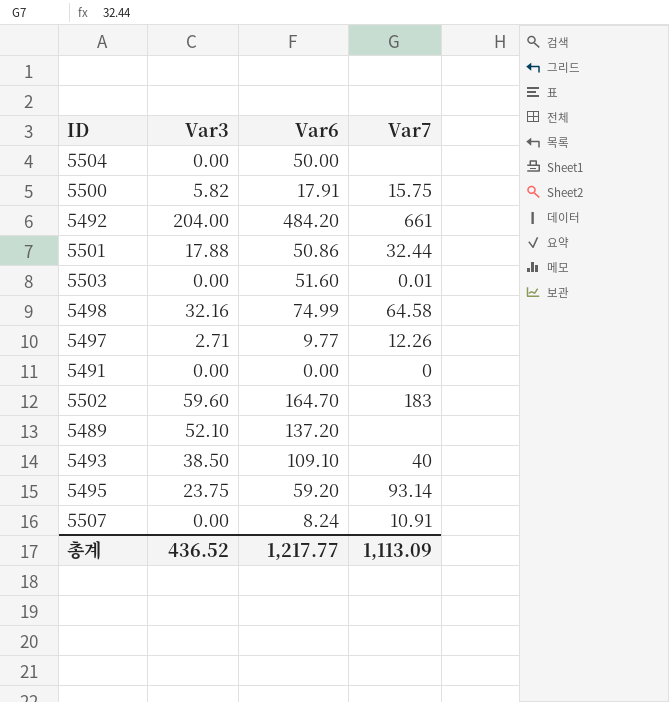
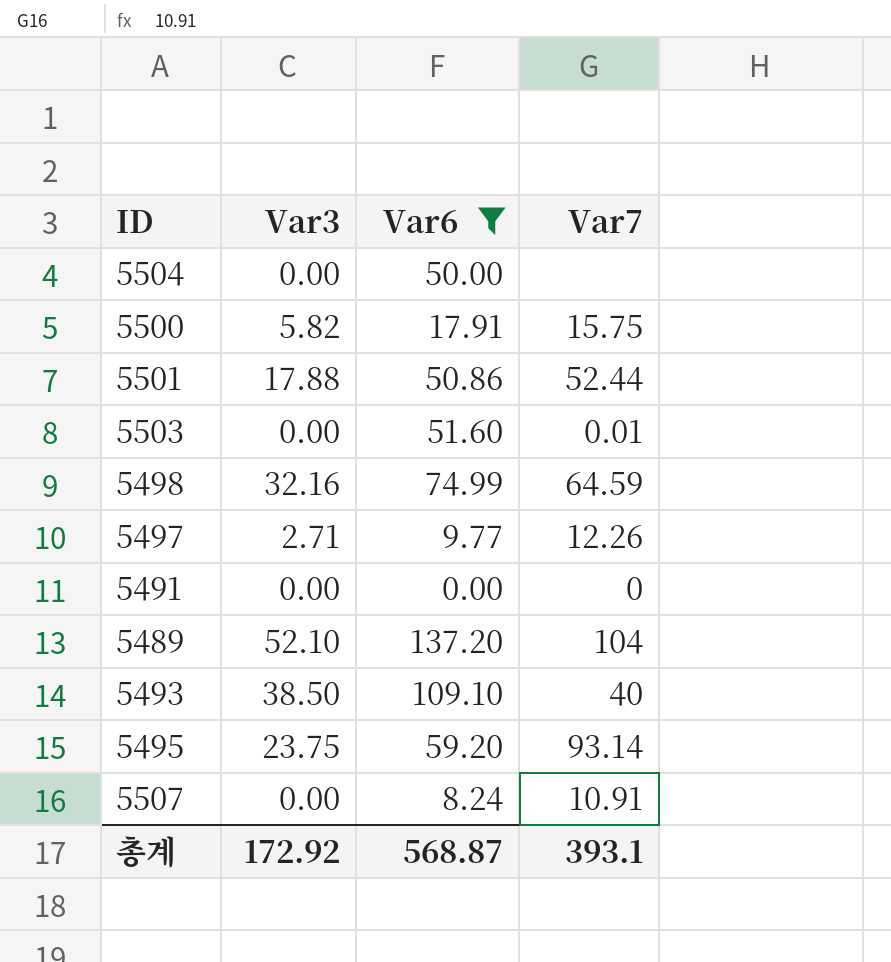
filter: none -> Var6 <= 137.20
5501 | Var7: 32.44 -> 52.44
5498 | Var7: 64.58 -> 64.59
5489 | Var7: none -> 104
총계 | Var3: 436.52 -> 172.92
총계 | Var6: 1,217.77 -> 568.87
총계 | Var7: 1,113.09 -> 393.1

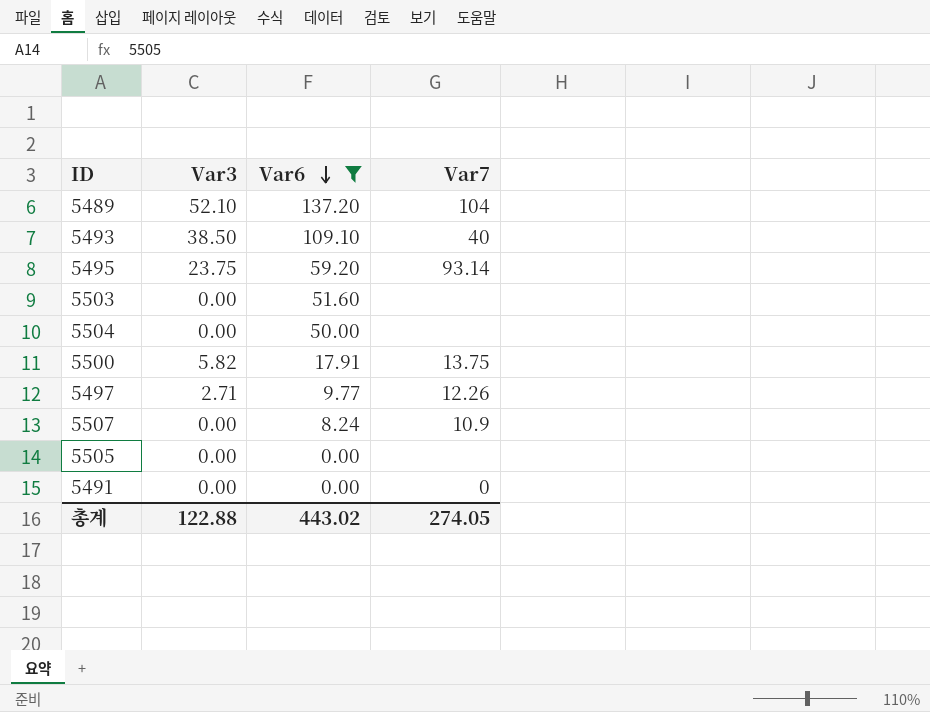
row order: none -> Var6 descending
row 5501: 17.88 | 50.86 | 52.44 -> none
row 5498: 32.16 | 74.99 | 64.59 -> none
5503 | Var7: 0.01 -> none
5500 | Var7: 15.75 -> 13.75
5507 | Var7: 10.91 -> 10.9
row 5505: none -> 0.00 | 0.00 | none
총계 | Var3: 172.92 -> 122.88
총계 | Var6: 568.87 -> 443.02
총계 | Var7: 393.1 -> 274.05

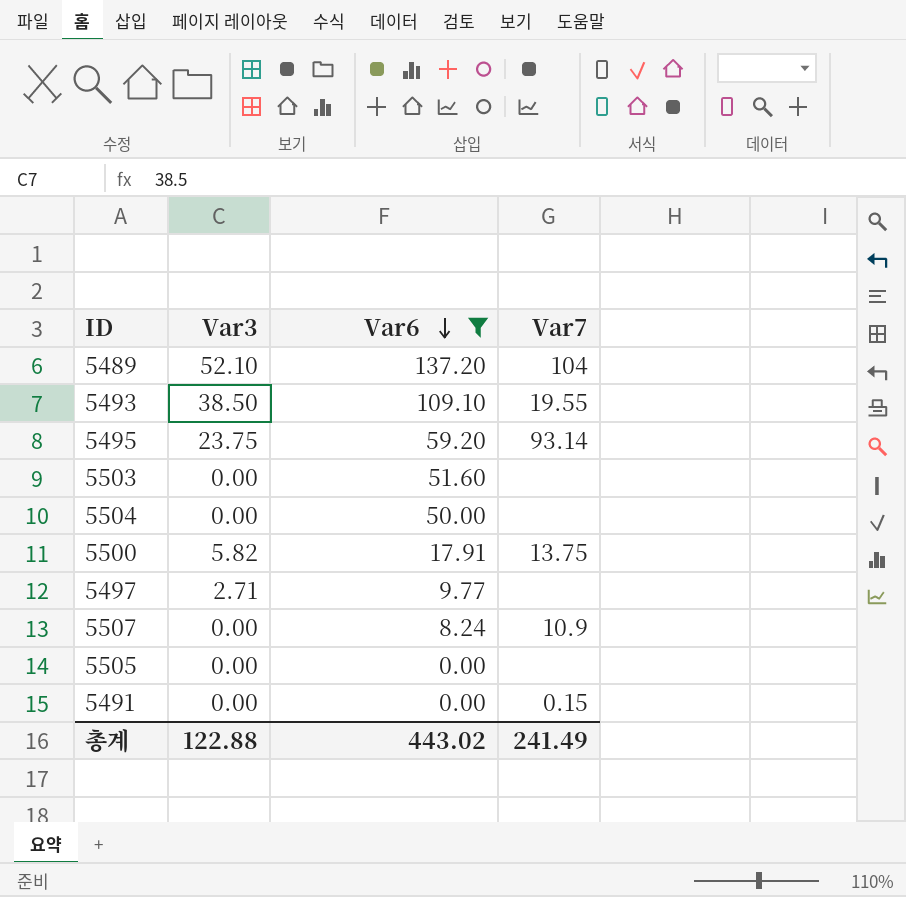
5493 | Var7: 40 -> 19.55
5497 | Var7: 12.26 -> none
5491 | Var7: 0 -> 0.15
총계 | Var7: 274.05 -> 241.49

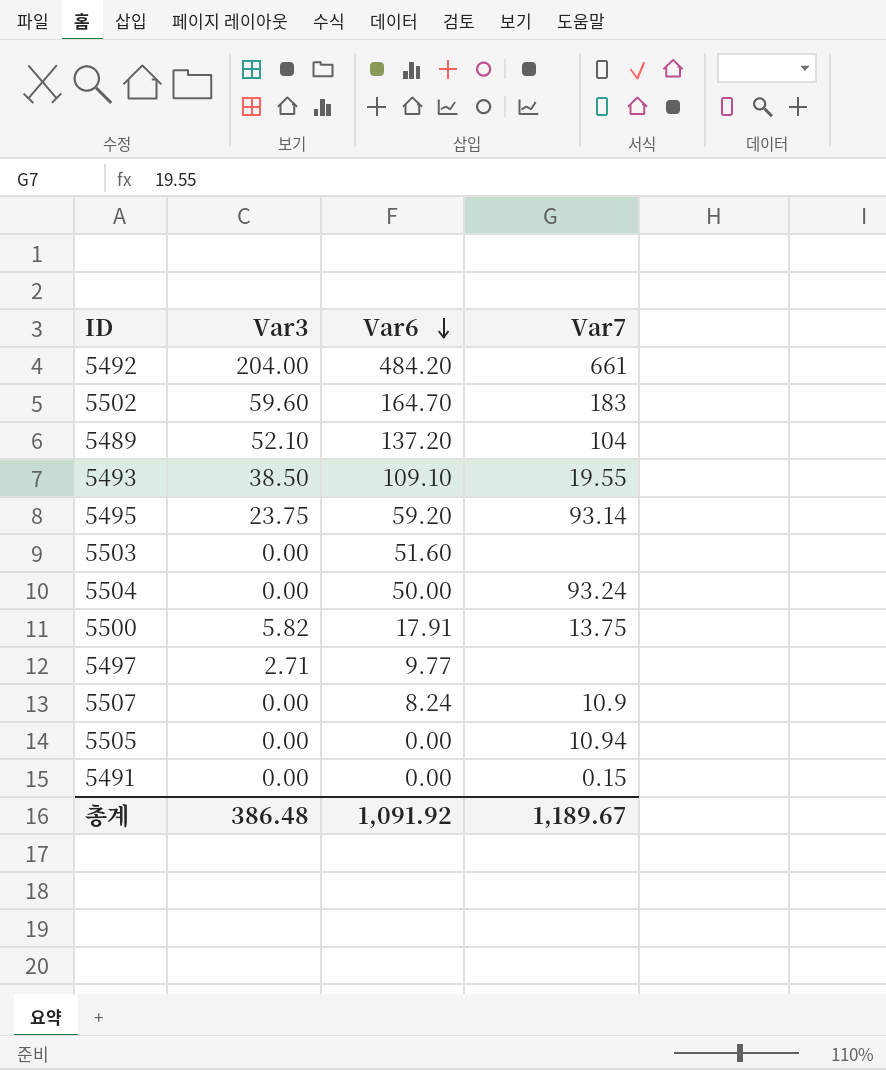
filter: Var6 <= 137.20 -> none
5504 | Var7: none -> 93.24
5505 | Var7: none -> 10.94
총계 | Var3: 122.88 -> 386.48
총계 | Var6: 443.02 -> 1,091.92
총계 | Var7: 241.49 -> 1,189.67

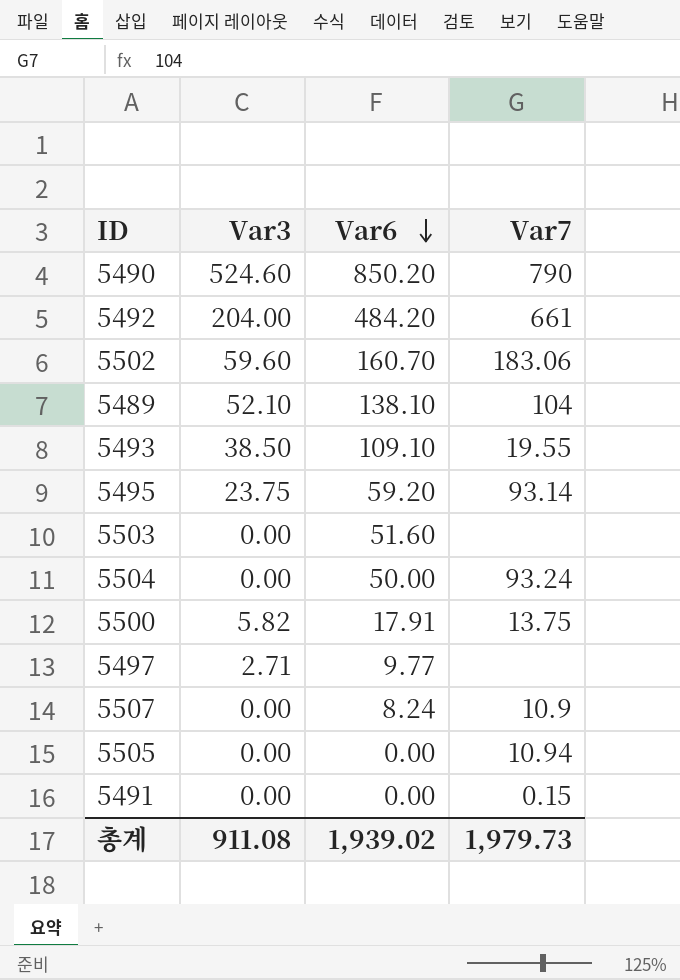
row 5490: none -> 524.60 | 850.20 | 790
5502 | Var6: 164.70 -> 160.70
5502 | Var7: 183 -> 183.06
5489 | Var6: 137.20 -> 138.10
총계 | Var3: 386.48 -> 911.08
총계 | Var6: 1,091.92 -> 1,939.02
총계 | Var7: 1,189.67 -> 1,979.73

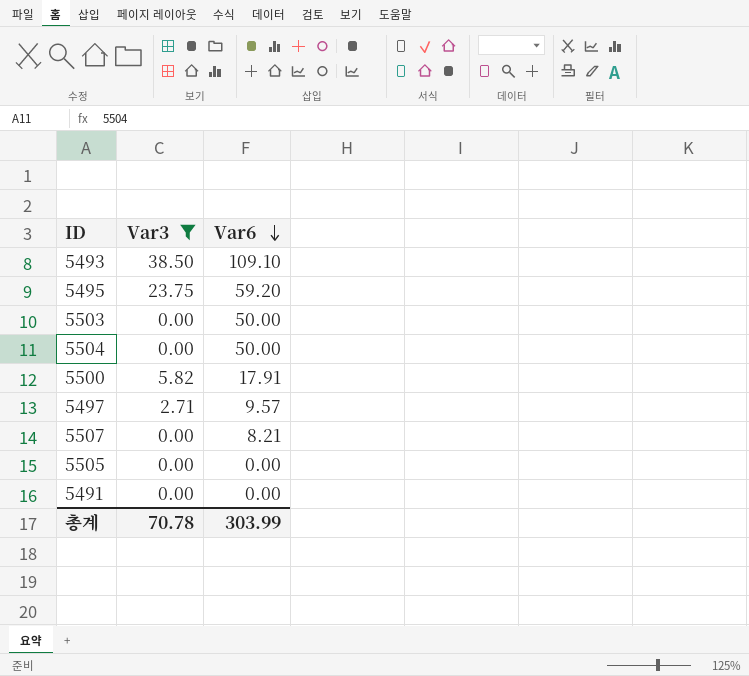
filter: none -> Var3 <= 38.50
column Var7 | position: 4 -> none
5503 | Var6: 51.60 -> 50.00
5497 | Var6: 9.77 -> 9.57
5507 | Var6: 8.24 -> 8.21
총계 | Var3: 911.08 -> 70.78
총계 | Var6: 1,939.02 -> 303.99

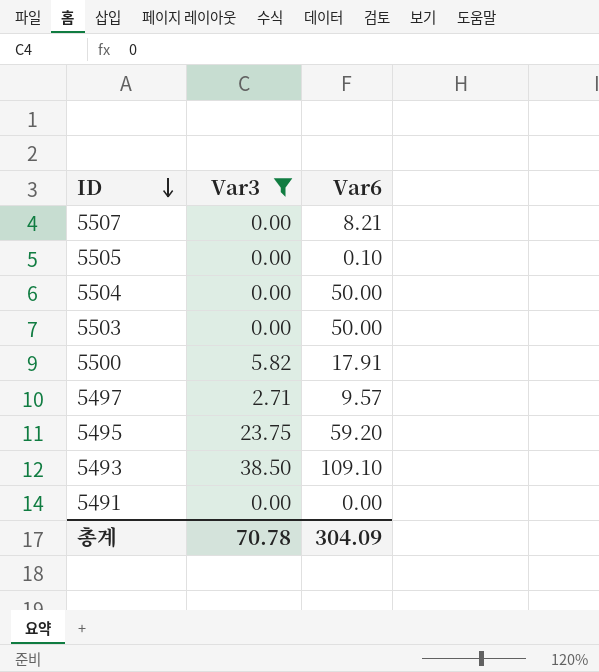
row order: Var6 descending -> ID descending
5505 | Var6: 0.00 -> 0.10
총계 | Var6: 303.99 -> 304.09

